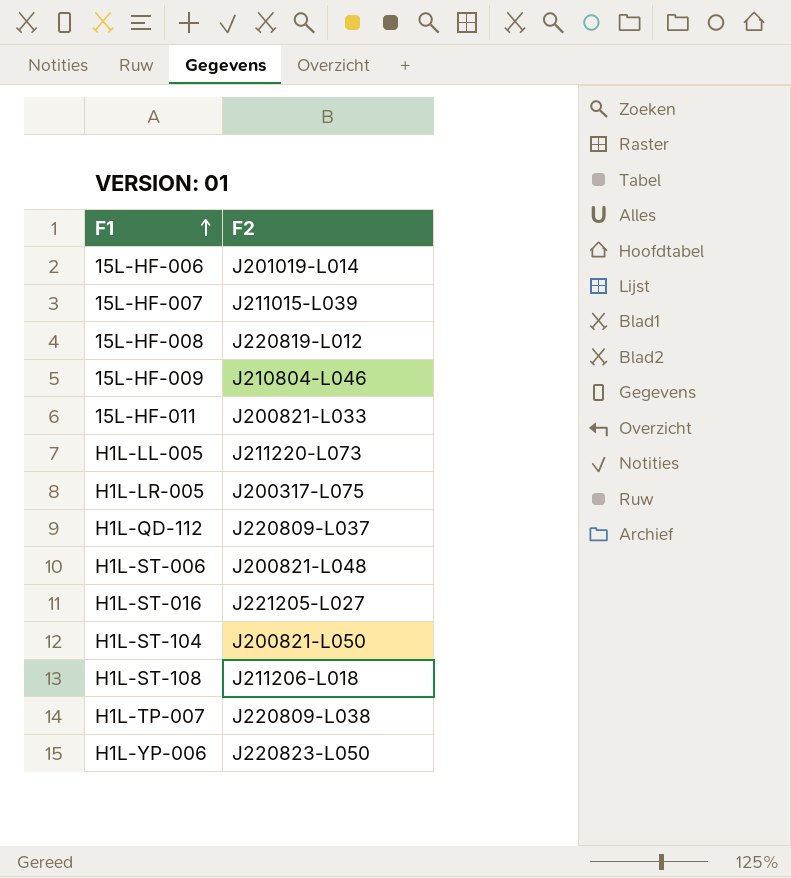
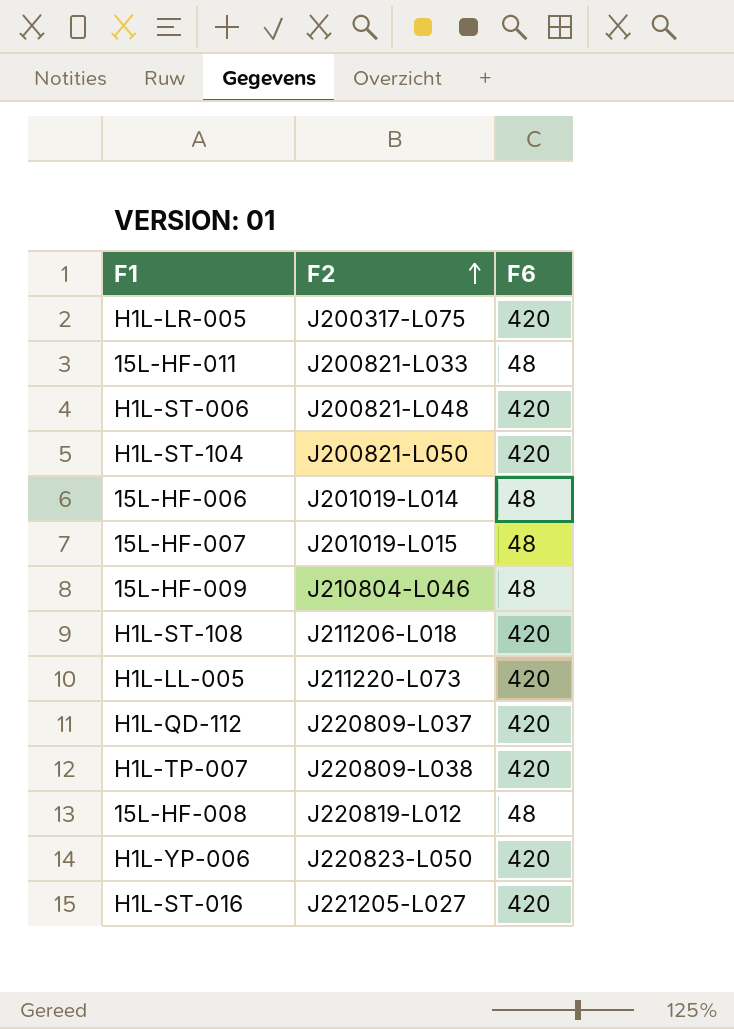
row order: F1 ascending -> F2 ascending
column F6 | position: none -> 3
15L-HF-007 | F2: J211015-L039 -> J201019-L015

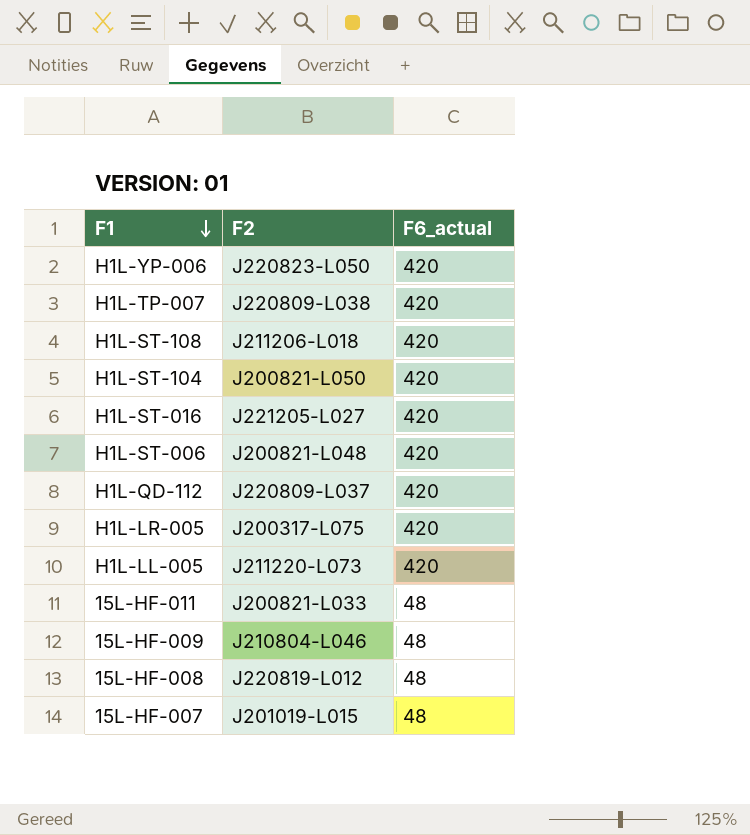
row order: F2 ascending -> F1 descending
column name: F6 -> F6_actual
row 15L-HF-006: J201019-L014 | 48 -> none

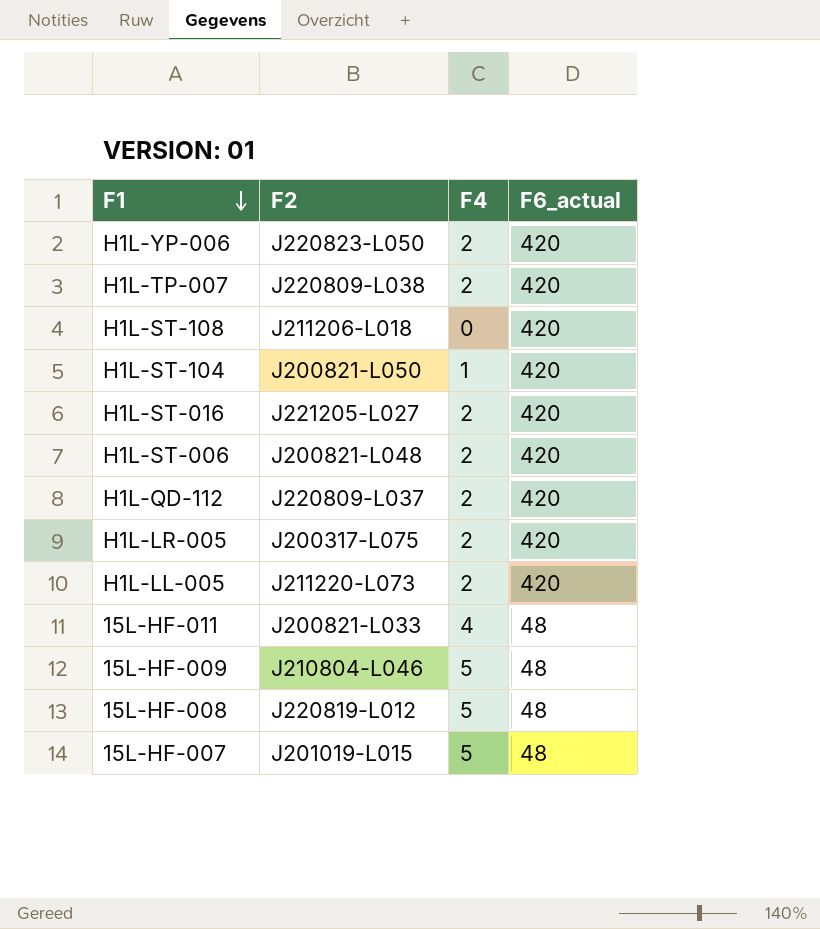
column F4 | position: none -> 3

